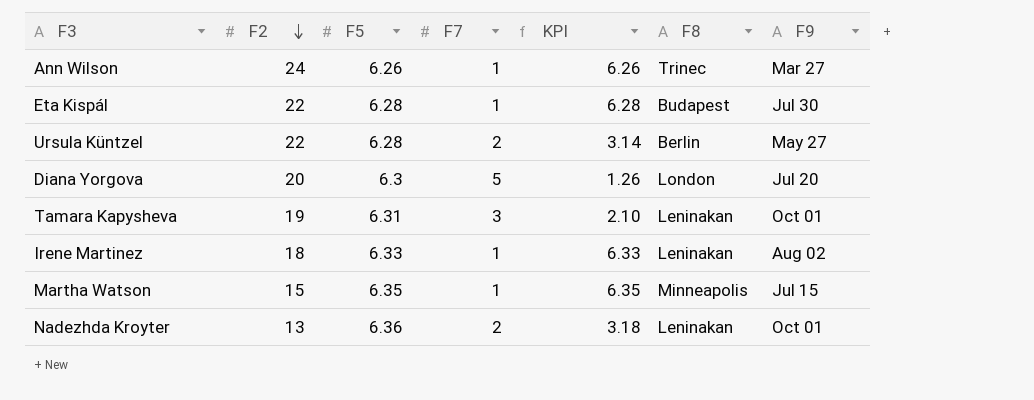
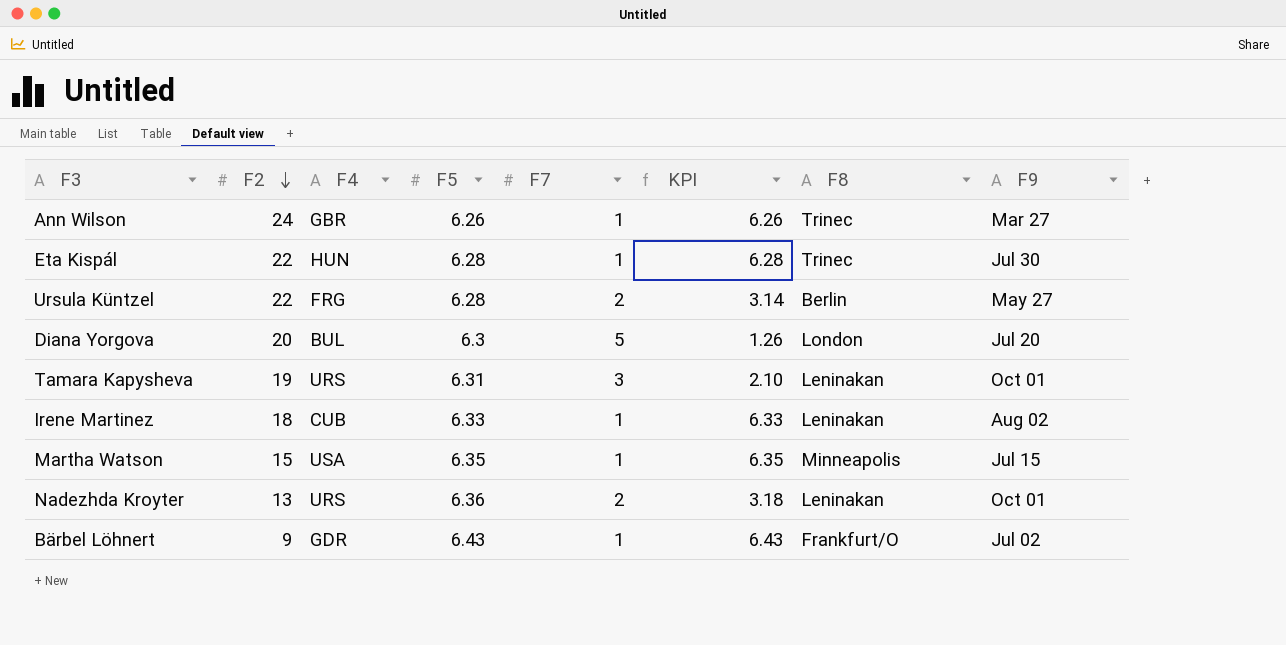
column F4 | position: none -> 3
Eta Kispál | F8: Budapest -> Trinec
row Bärbel Löhnert: none -> 9 | GDR | 6.43 | 1 | 6.43 | Frankfurt/O | Jul 02

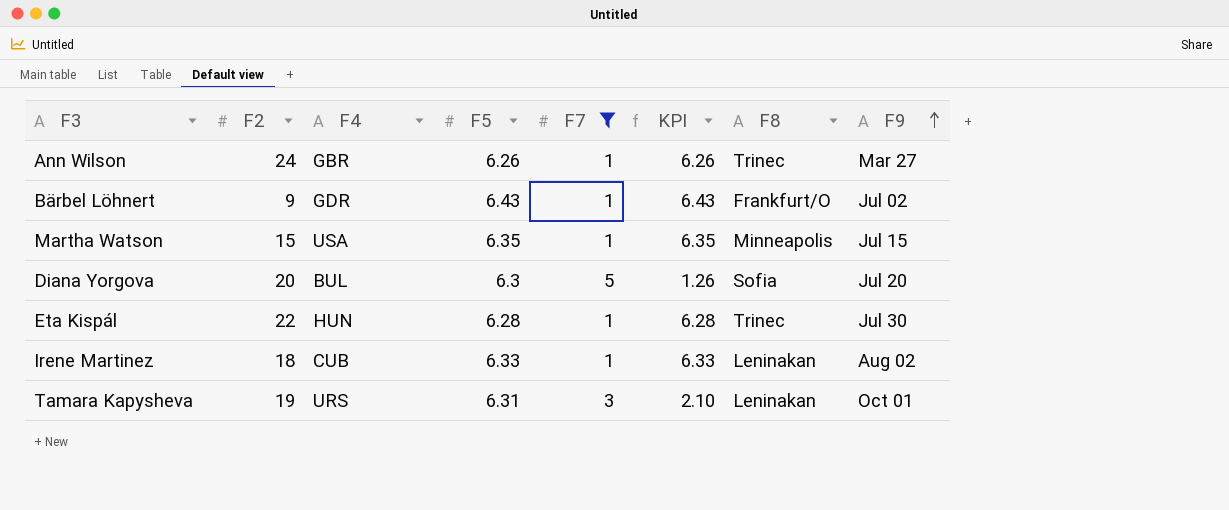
filter: none -> F7 != 2
row order: F2 descending -> F9 ascending
Diana Yorgova | F8: London -> Sofia

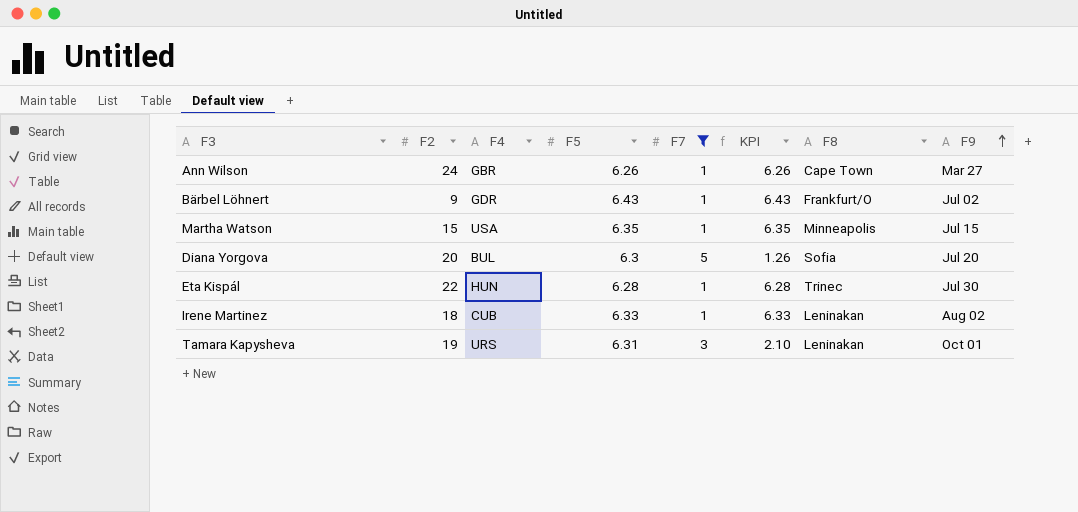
Ann Wilson | F8: Trinec -> Cape Town

